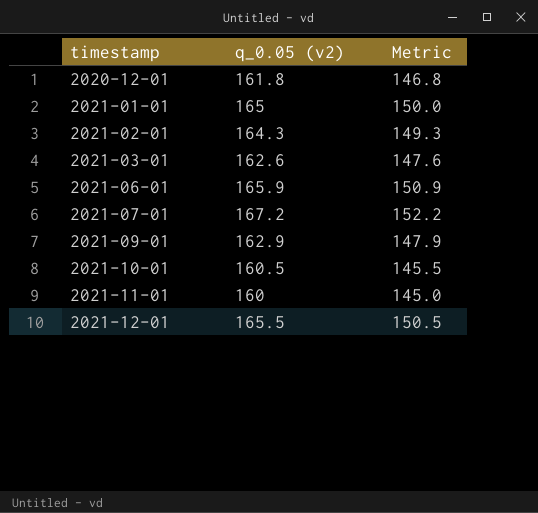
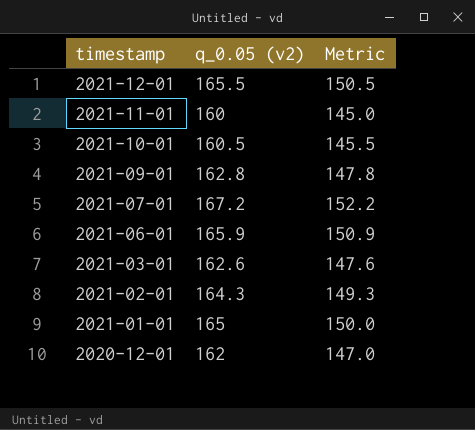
row order: timestamp ascending -> timestamp descending
2021-09-01 | q_0.05 (v2): 162.9 -> 162.8
2021-09-01 | Metric: 147.9 -> 147.8
2020-12-01 | q_0.05 (v2): 161.8 -> 162
2020-12-01 | Metric: 146.8 -> 147.0

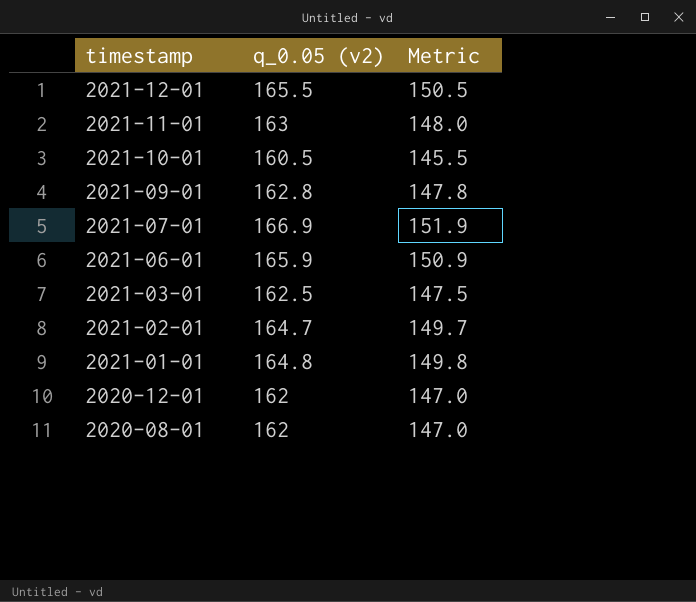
2021-11-01 | q_0.05 (v2): 160 -> 163
2021-11-01 | Metric: 145.0 -> 148.0
2021-07-01 | q_0.05 (v2): 167.2 -> 166.9
2021-07-01 | Metric: 152.2 -> 151.9
2021-03-01 | q_0.05 (v2): 162.6 -> 162.5
2021-03-01 | Metric: 147.6 -> 147.5
2021-02-01 | q_0.05 (v2): 164.3 -> 164.7
2021-02-01 | Metric: 149.3 -> 149.7
2021-01-01 | q_0.05 (v2): 165 -> 164.8
2021-01-01 | Metric: 150.0 -> 149.8
row 2020-08-01: none -> 162 | 147.0

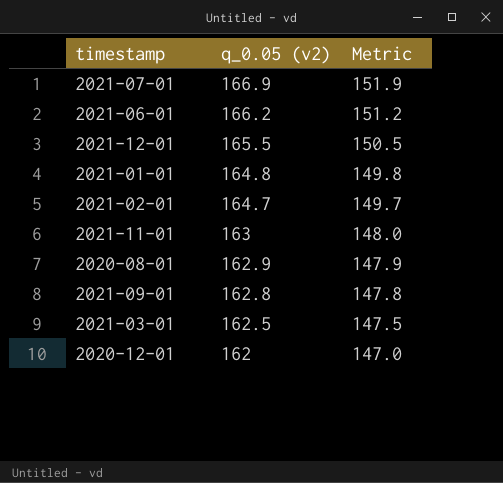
row order: timestamp descending -> q_0.05 (v2) descending
row 2021-10-01: 160.5 | 145.5 -> none
2021-06-01 | q_0.05 (v2): 165.9 -> 166.2
2021-06-01 | Metric: 150.9 -> 151.2
2020-08-01 | q_0.05 (v2): 162 -> 162.9
2020-08-01 | Metric: 147.0 -> 147.9

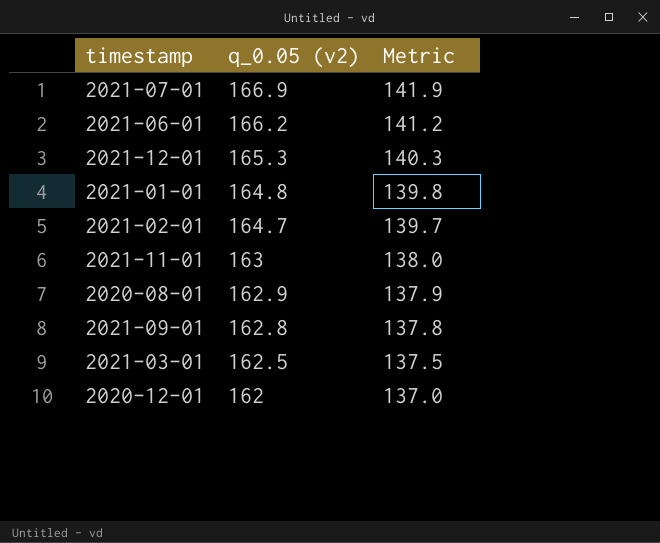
column Metric | formula: [q_0.05 (v2)] - 15 -> [q_0.05 (v2)] - 25
2021-12-01 | q_0.05 (v2): 165.5 -> 165.3

